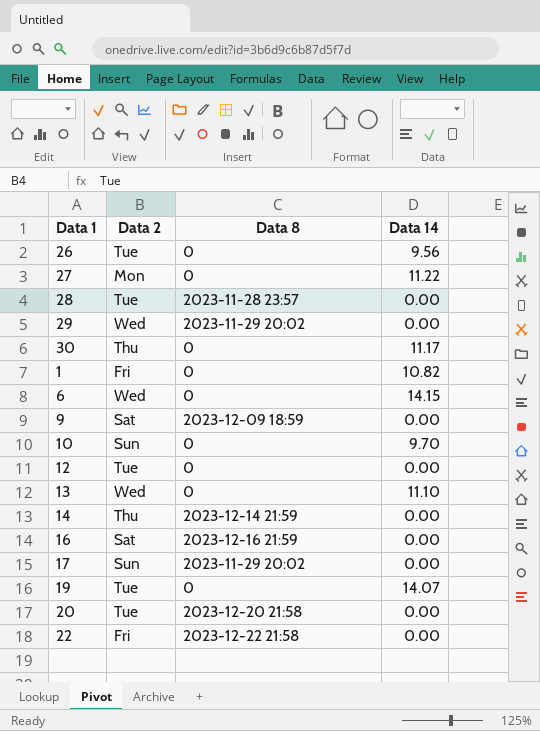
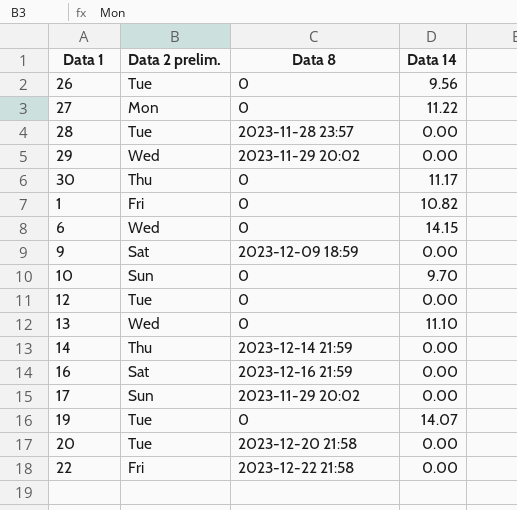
column name: Data 2 -> Data 2 prelim.

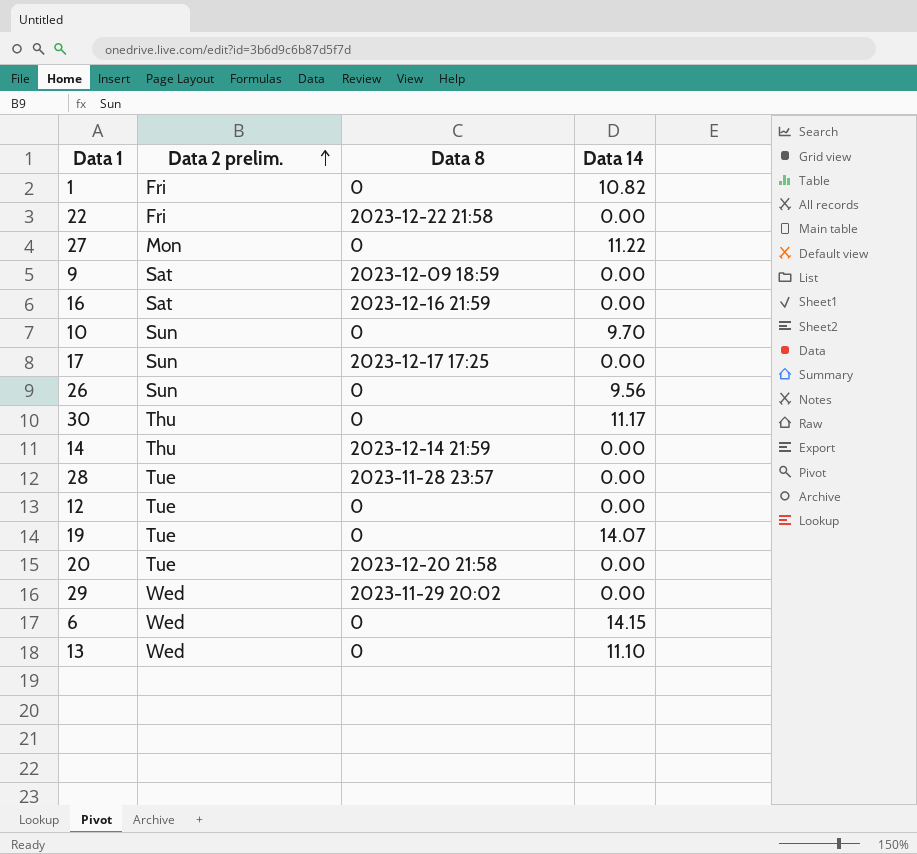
row order: none -> Data 2 prelim. ascending
17 | Data 8: 2023-11-29 20:02 -> 2023-12-17 17:25
26 | Data 2 prelim.: Tue -> Sun

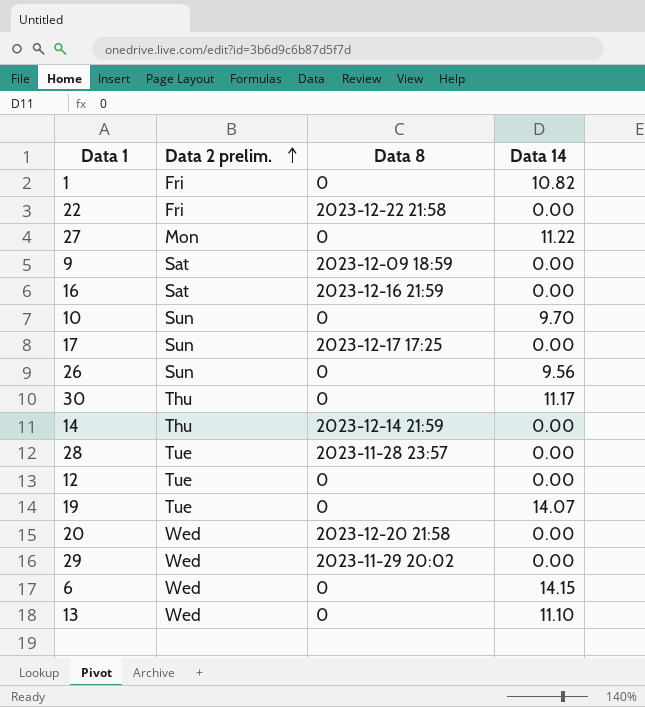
20 | Data 2 prelim.: Tue -> Wed

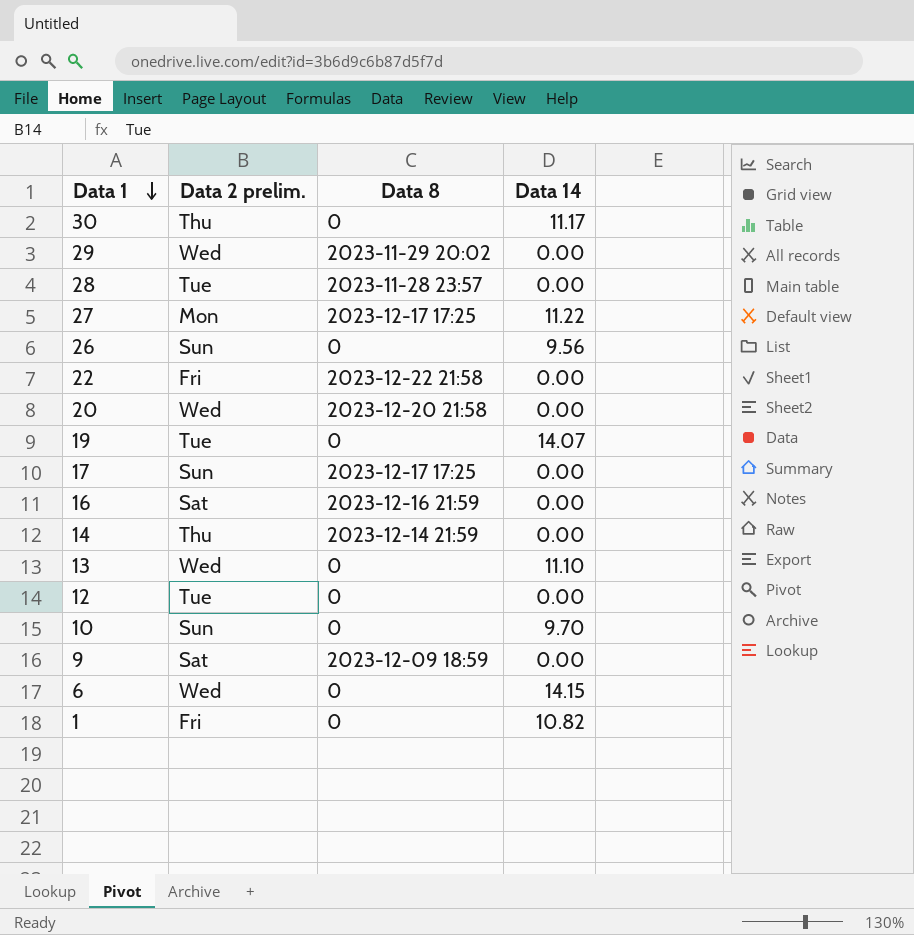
row order: Data 2 prelim. ascending -> Data 1 descending
27 | Data 8: 0 -> 2023-12-17 17:25

